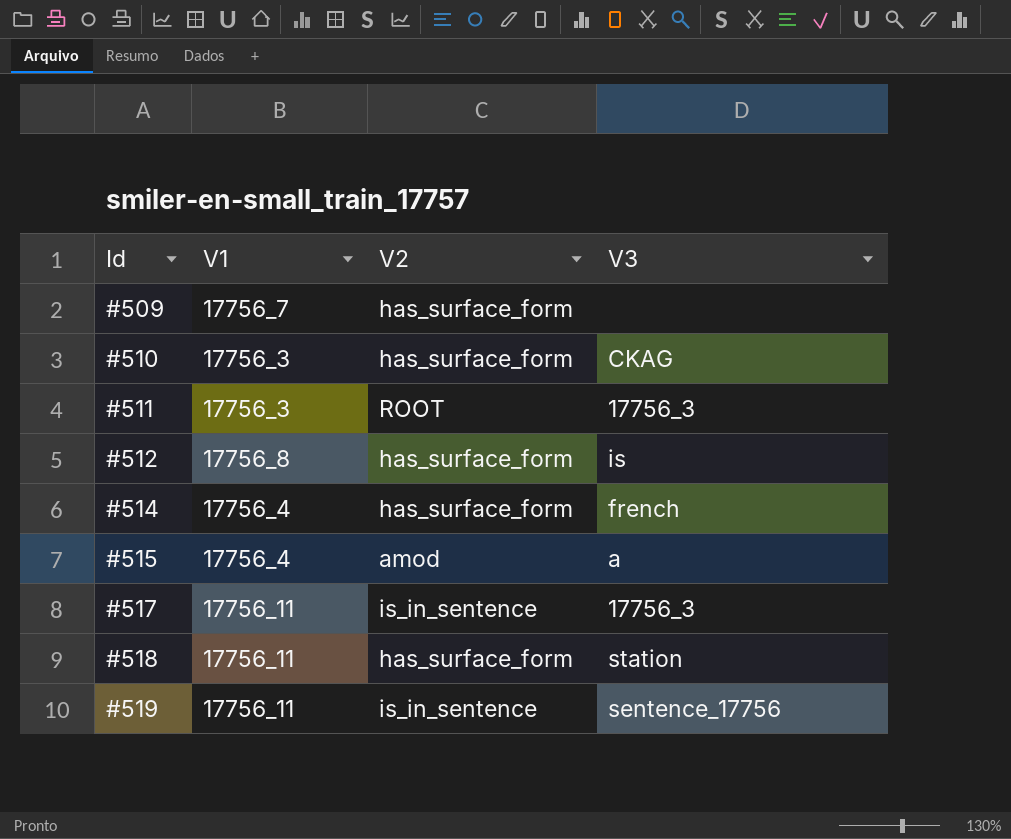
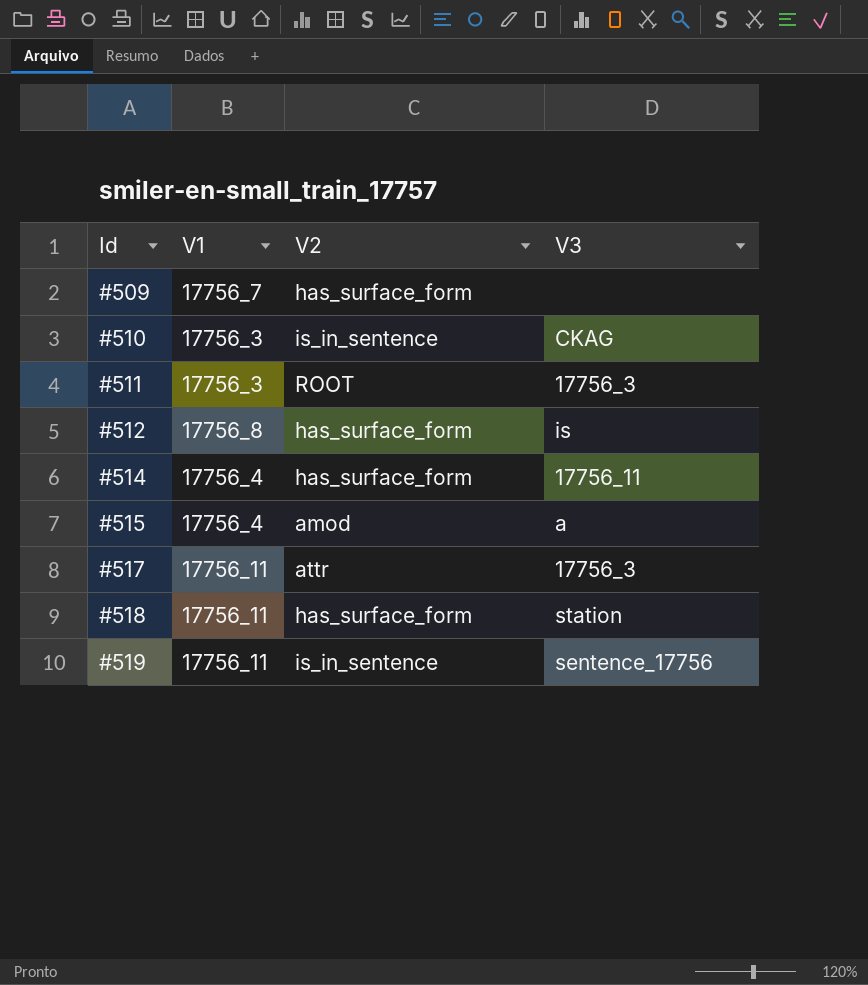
#510 | V2: has_surface_form -> is_in_sentence
#514 | V3: french -> 17756_11
#517 | V2: is_in_sentence -> attr

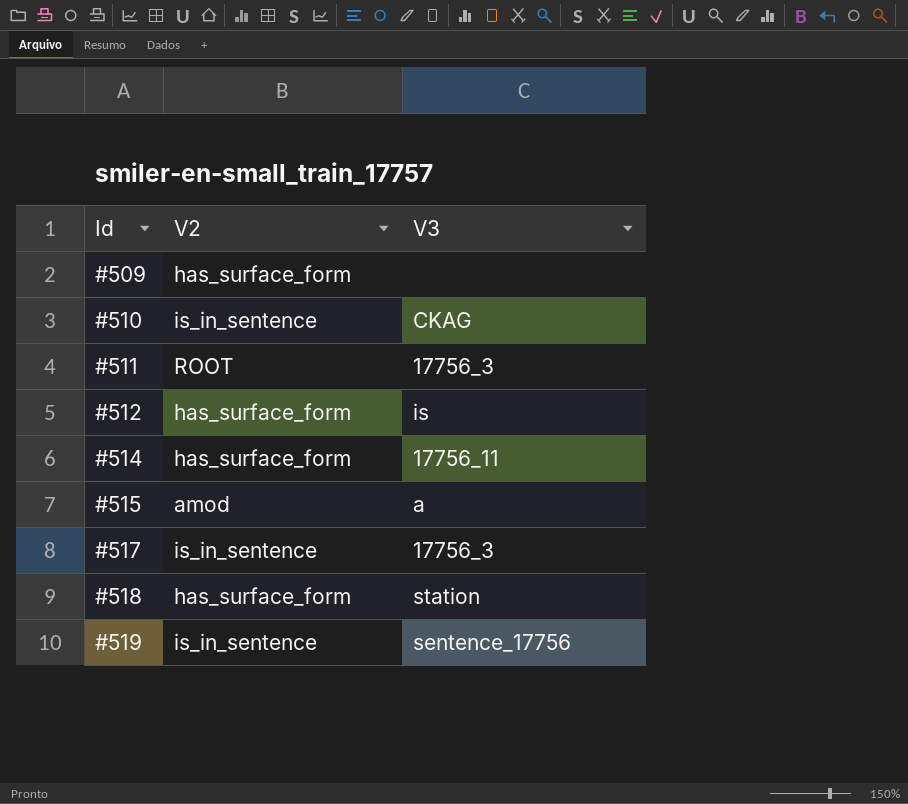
column V1 | position: 2 -> none
#517 | V2: attr -> is_in_sentence

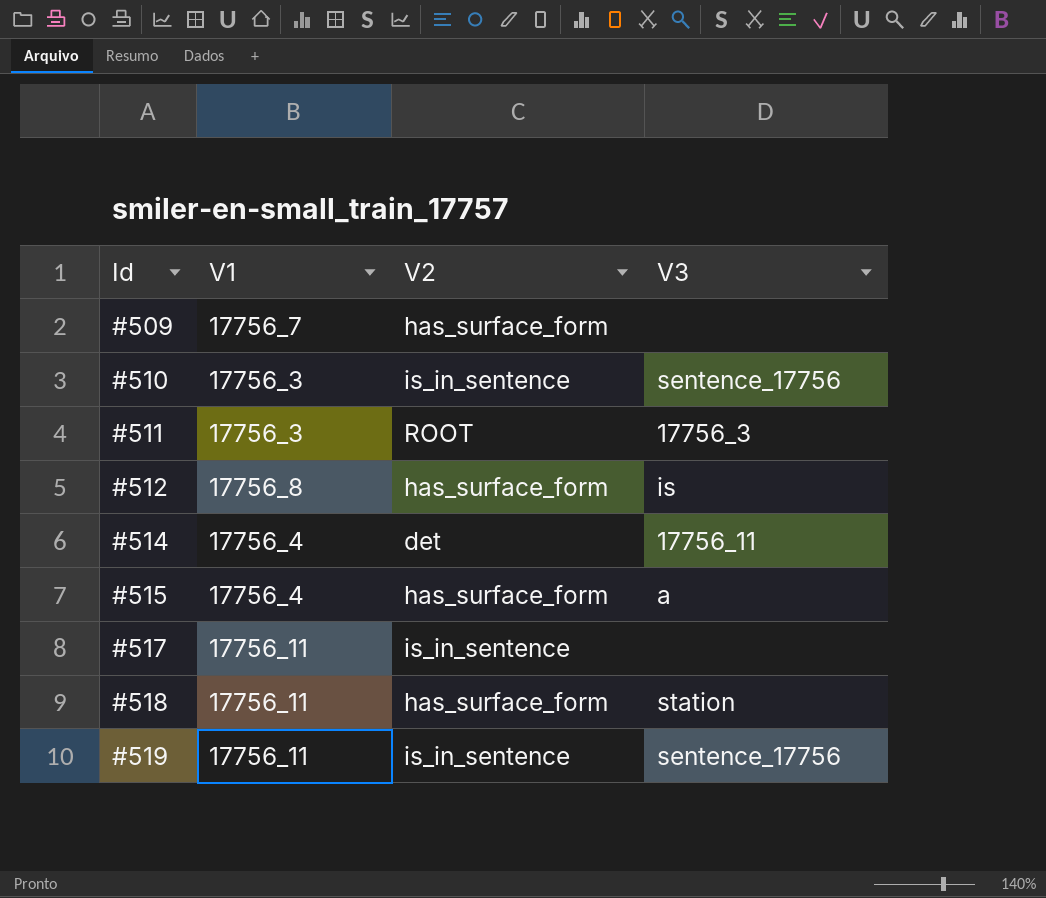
column V1 | position: none -> 2
#510 | V3: CKAG -> sentence_17756
#514 | V2: has_surface_form -> det
#515 | V2: amod -> has_surface_form
#517 | V3: 17756_3 -> none

